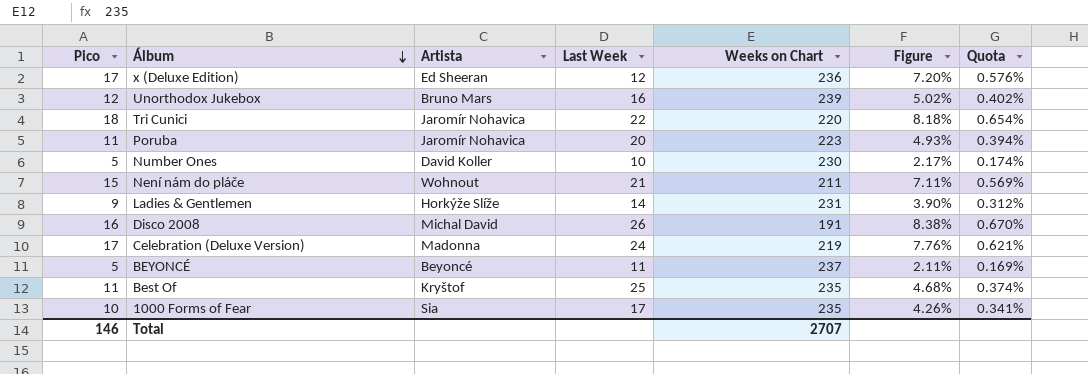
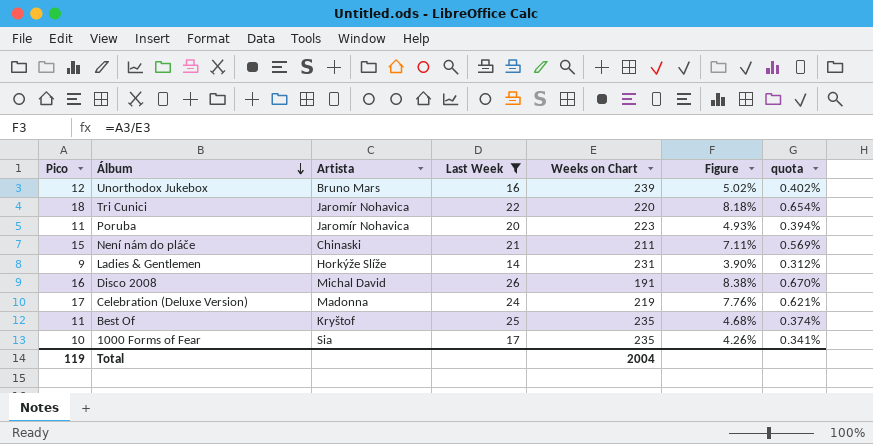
filter: none -> Last Week >= 14
column name: Quota -> quota
Není nám do pláče | Artista: Wohnout -> Chinaski
Total | Pico: 146 -> 119
Total | Weeks on Chart: 2707 -> 2004

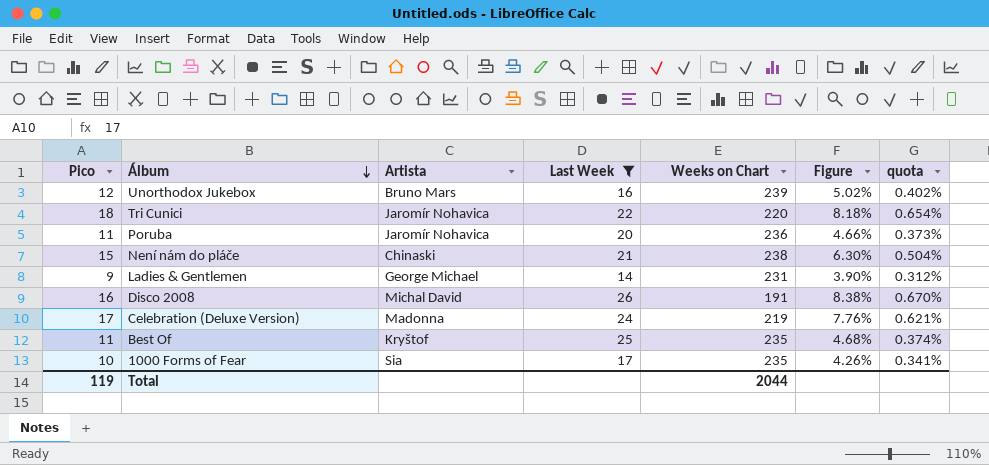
Poruba | Weeks on Chart: 223 -> 236
Poruba | Figure: 4.93% -> 4.66%
Poruba | quota: 0.394% -> 0.373%
Není nám do pláče | Weeks on Chart: 211 -> 238
Není nám do pláče | Figure: 7.11% -> 6.30%
Není nám do pláče | quota: 0.569% -> 0.504%
Ladies & Gentlemen | Artista: Horkýže Slíže -> George Michael
Total | Weeks on Chart: 2004 -> 2044

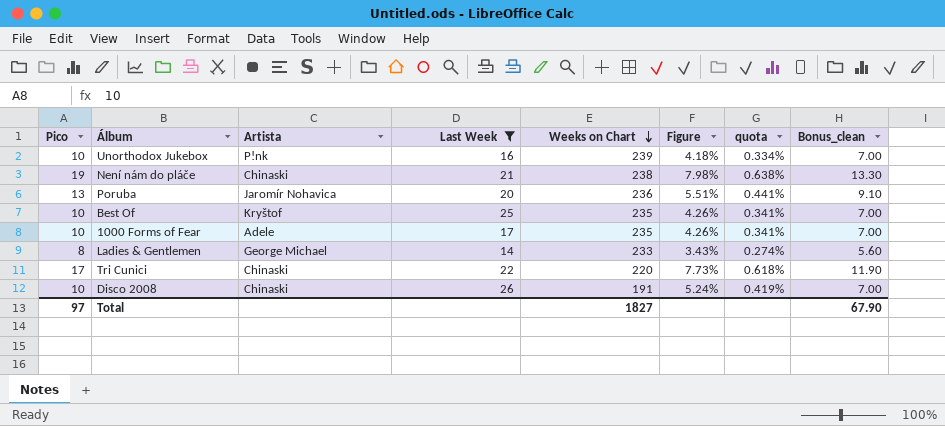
row order: Álbum descending -> Weeks on Chart descending
column Bonus_clean | formula: none -> [Pico] * 0.7
row Celebration (Deluxe Version): 17 | Madonna | 24 | 219 | 7.76% | 0.621% -> none
Unorthodox Jukebox | Pico: 12 -> 10
Unorthodox Jukebox | Artista: Bruno Mars -> P!nk
Unorthodox Jukebox | Figure: 5.02% -> 4.18%
Unorthodox Jukebox | quota: 0.402% -> 0.334%
Není nám do pláče | Pico: 15 -> 19
Není nám do pláče | Figure: 6.30% -> 7.98%
Není nám do pláče | quota: 0.504% -> 0.638%
Poruba | Pico: 11 -> 13
Poruba | Figure: 4.66% -> 5.51%
Poruba | quota: 0.373% -> 0.441%
Best Of | Pico: 11 -> 10
Best Of | Figure: 4.68% -> 4.26%
Best Of | quota: 0.374% -> 0.341%
1000 Forms of Fear | Artista: Sia -> Adele
Ladies & Gentlemen | Pico: 9 -> 8
Ladies & Gentlemen | Weeks on Chart: 231 -> 233
Ladies & Gentlemen | Figure: 3.90% -> 3.43%
Ladies & Gentlemen | quota: 0.312% -> 0.274%
Tri Cunici | Pico: 18 -> 17
Tri Cunici | Artista: Jaromír Nohavica -> Chinaski
Tri Cunici | Figure: 8.18% -> 7.73%
Tri Cunici | quota: 0.654% -> 0.618%
Disco 2008 | Pico: 16 -> 10
Disco 2008 | Artista: Michal David -> Chinaski
Disco 2008 | Figure: 8.38% -> 5.24%
Disco 2008 | quota: 0.670% -> 0.419%
Total | Pico: 119 -> 97
Total | Weeks on Chart: 2044 -> 1827

